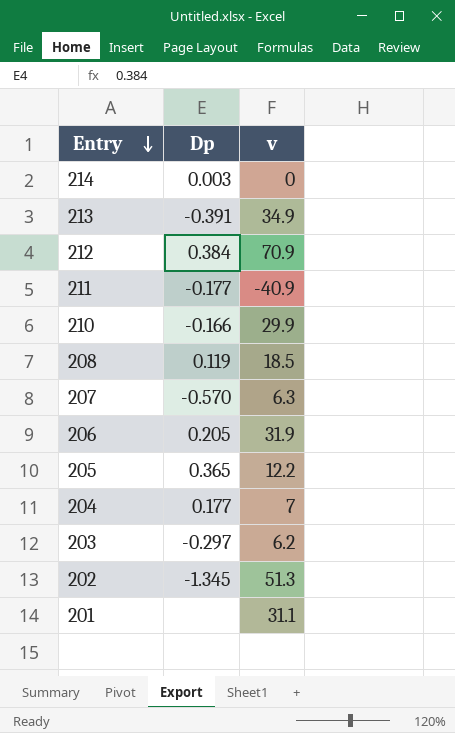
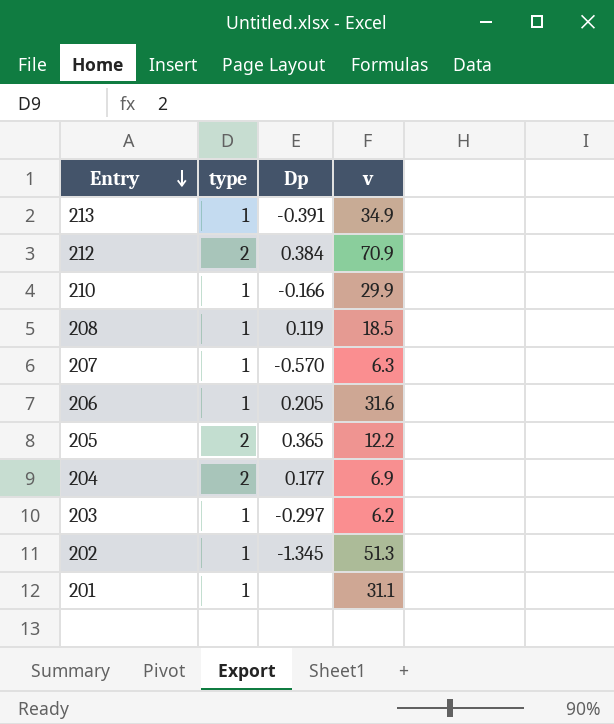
column type | position: none -> 2
row 214: 0.003 | 0 -> none
row 211: -0.177 | -40.9 -> none
206 | v: 31.9 -> 31.6
204 | v: 7 -> 6.9

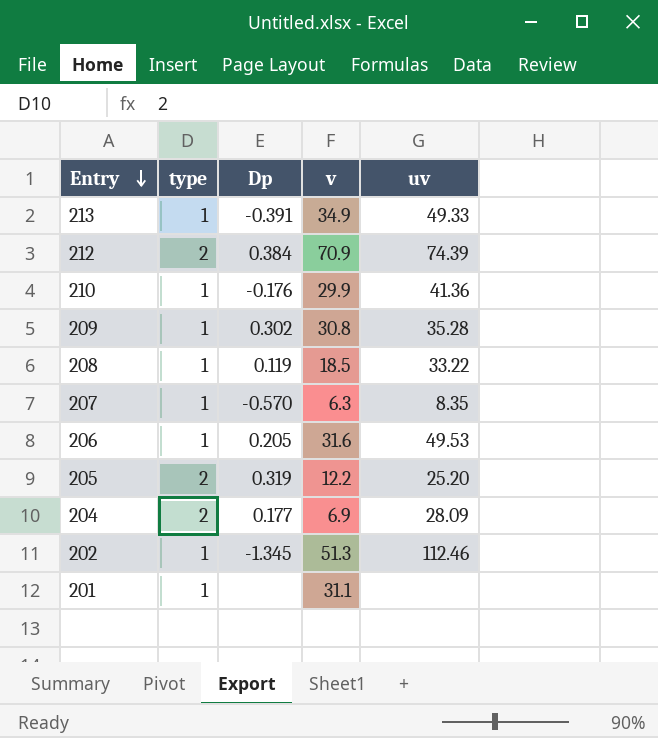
column uv | position: none -> 5
row 203: 1 | -0.297 | 6.2 -> none
210 | Dp: -0.166 -> -0.176
row 209: none -> 1 | 0.302 | 30.8 | 35.28
205 | Dp: 0.365 -> 0.319

